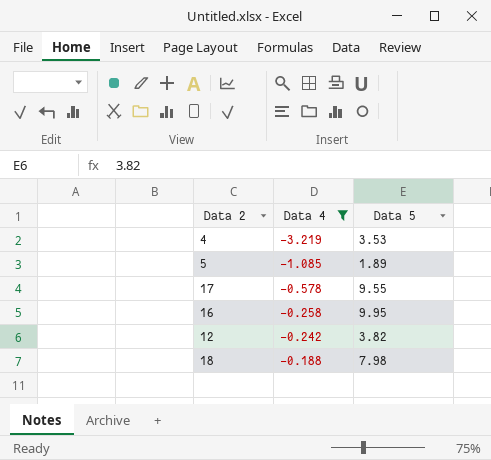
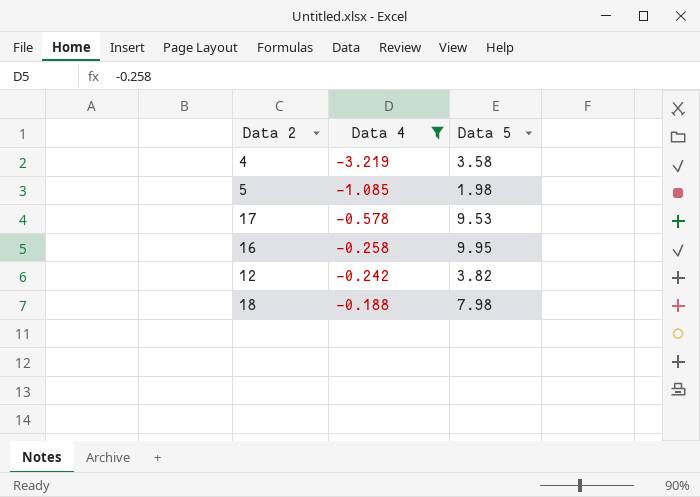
4 | Data 5: 3.53 -> 3.58
5 | Data 5: 1.89 -> 1.98
17 | Data 5: 9.55 -> 9.53

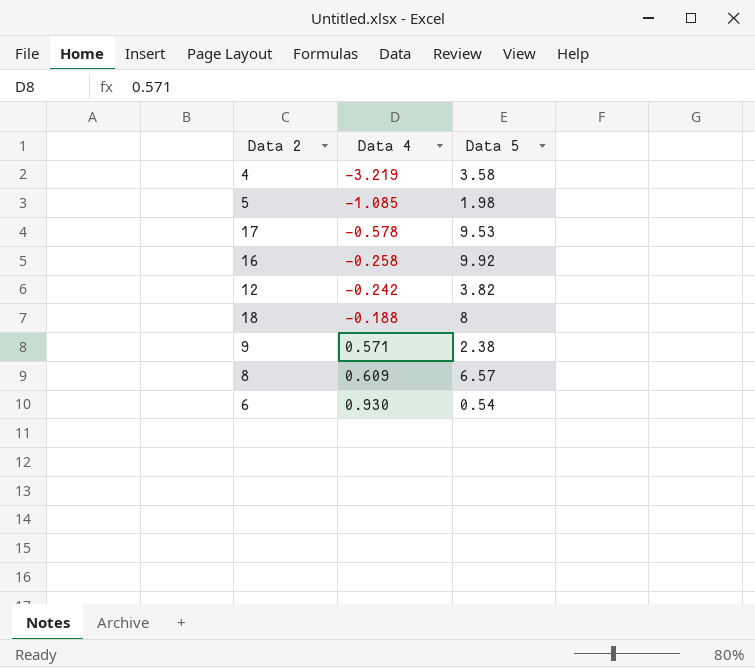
filter: Data 4 <= -0.188 -> none
16 | Data 5: 9.95 -> 9.92
18 | Data 5: 7.98 -> 8

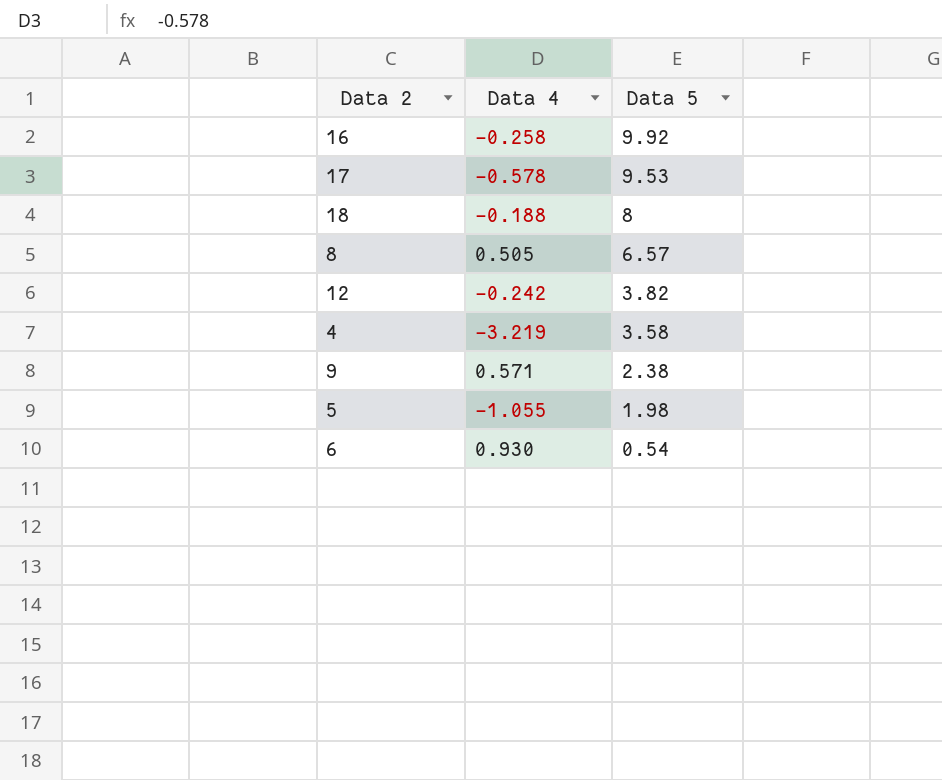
row order: Data 4 ascending -> Data 5 descending
8 | Data 4: 0.609 -> 0.505
5 | Data 4: -1.085 -> -1.055

